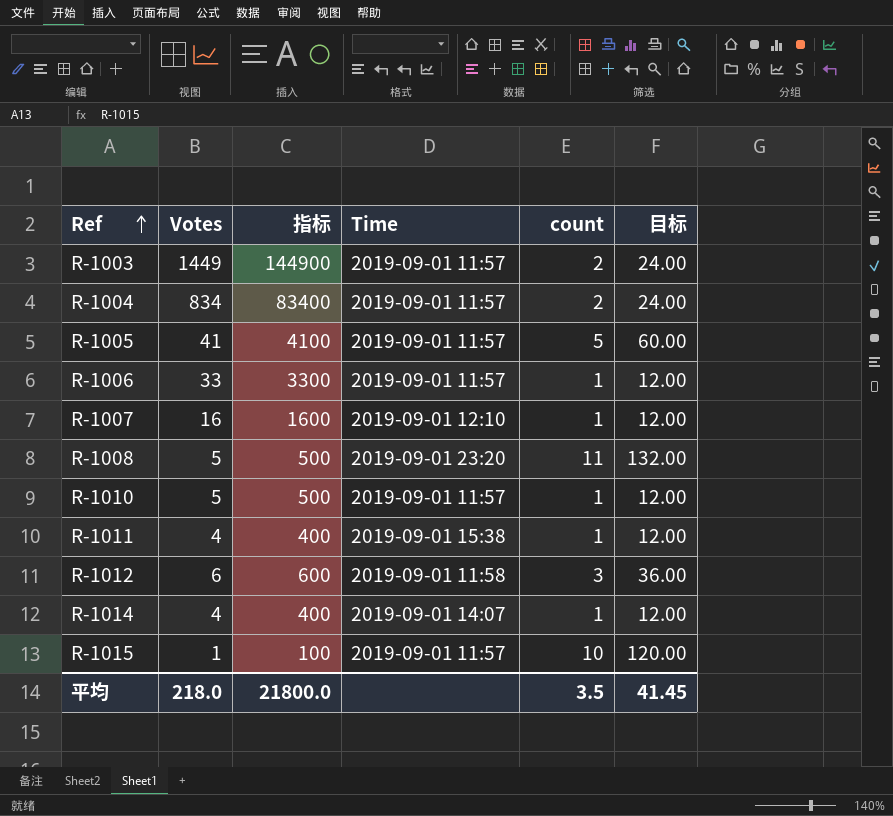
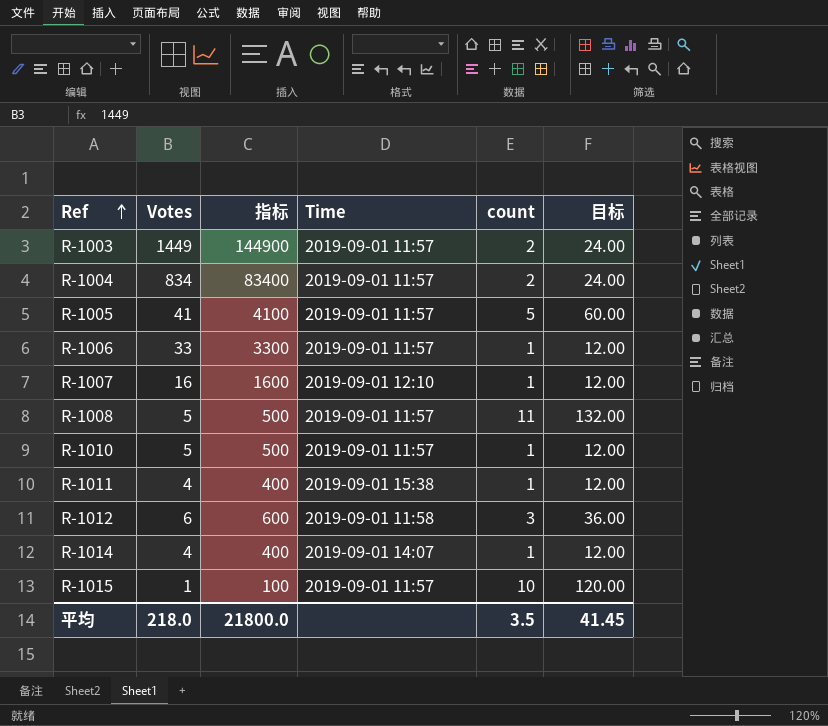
R-1008 | Time: 2019-09-01 23:20 -> 2019-09-01 11:57

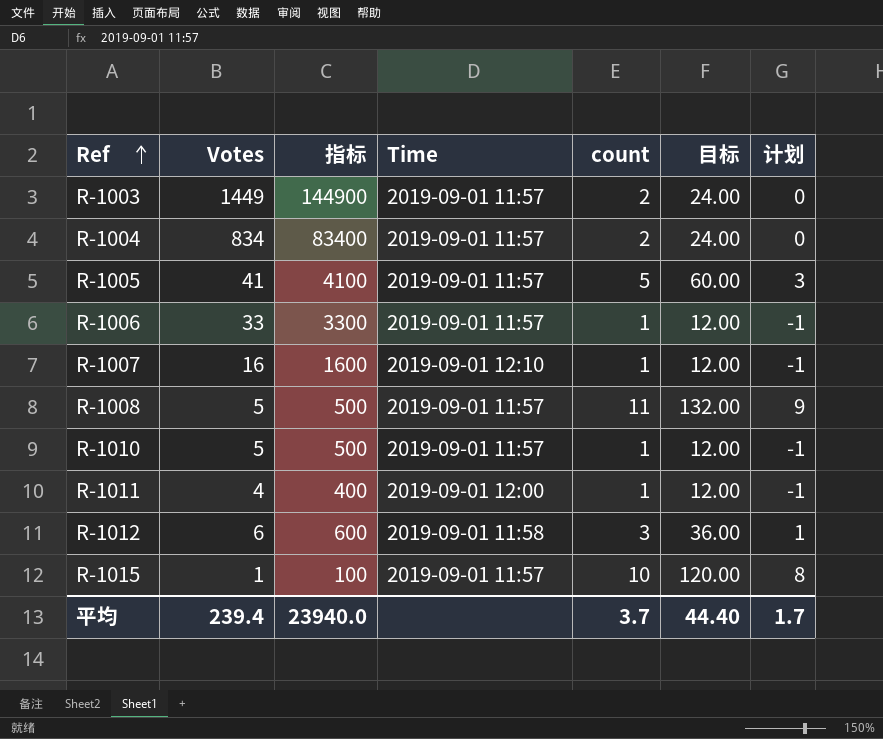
column 计划 | formula: none -> [count] - 2
row R-1014: 4 | 400 | 2019-09-01 14:07 | 1 | 12.00 -> none
R-1011 | Time: 2019-09-01 15:38 -> 2019-09-01 12:00
平均 | Votes: 218.0 -> 239.4
平均 | 指标: 21800.0 -> 23940.0
平均 | count: 3.5 -> 3.7
平均 | 目标: 41.45 -> 44.40

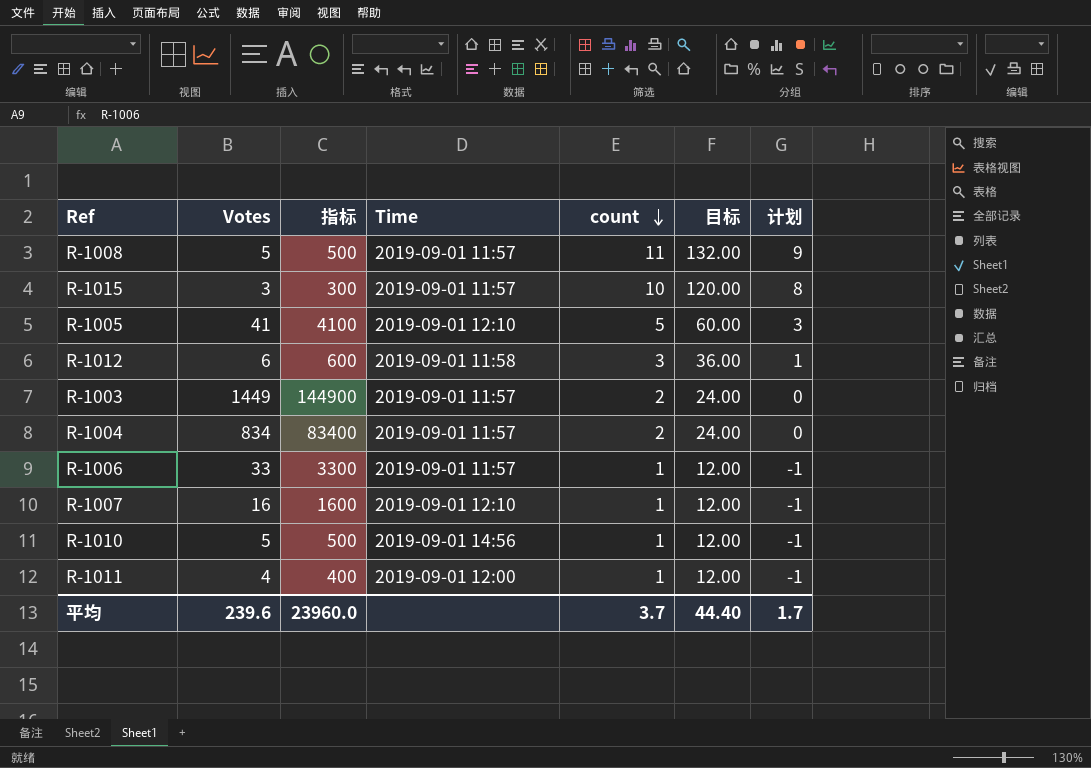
row order: Ref ascending -> count descending
R-1015 | Votes: 1 -> 3
R-1015 | 指标: 100 -> 300
R-1005 | Time: 2019-09-01 11:57 -> 2019-09-01 12:10
R-1010 | Time: 2019-09-01 11:57 -> 2019-09-01 14:56
平均 | Votes: 239.4 -> 239.6
平均 | 指标: 23940.0 -> 23960.0

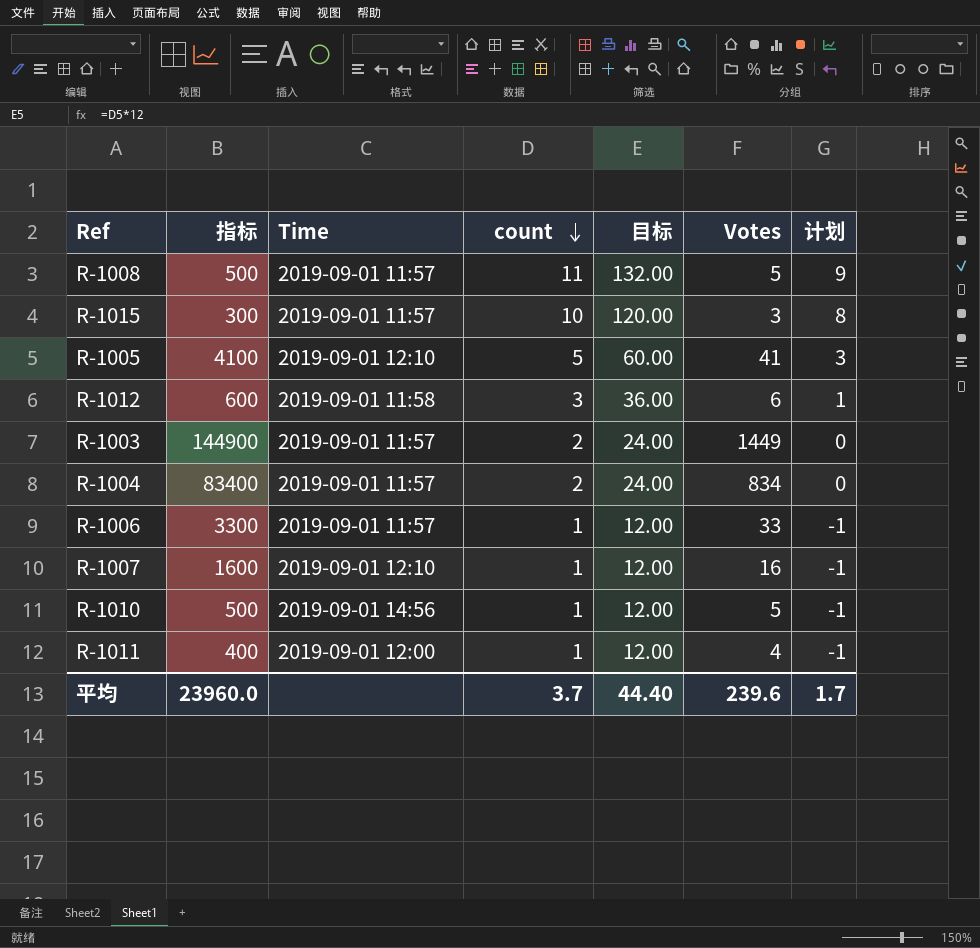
column Votes | position: 2 -> 6

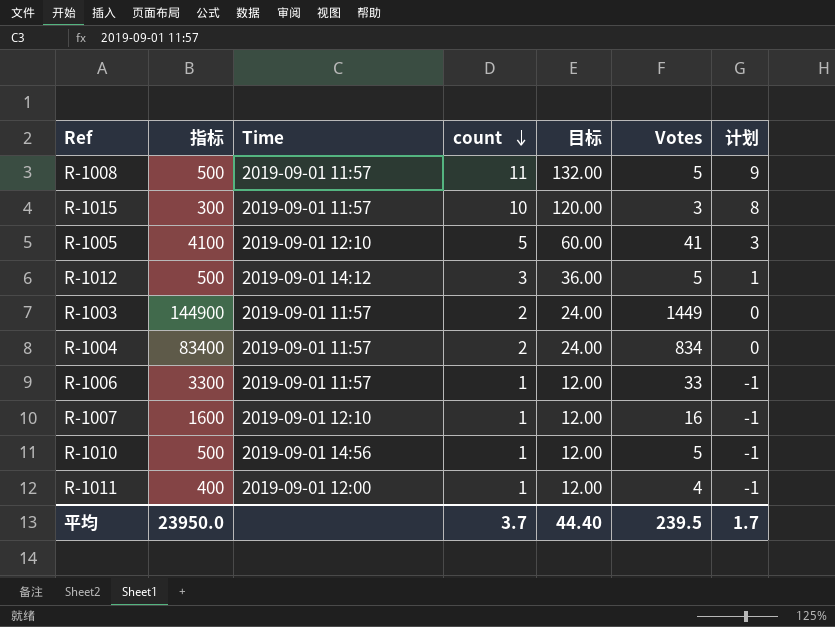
R-1012 | 指标: 600 -> 500
R-1012 | Time: 2019-09-01 11:58 -> 2019-09-01 14:12
R-1012 | Votes: 6 -> 5
平均 | 指标: 23960.0 -> 23950.0
平均 | Votes: 239.6 -> 239.5

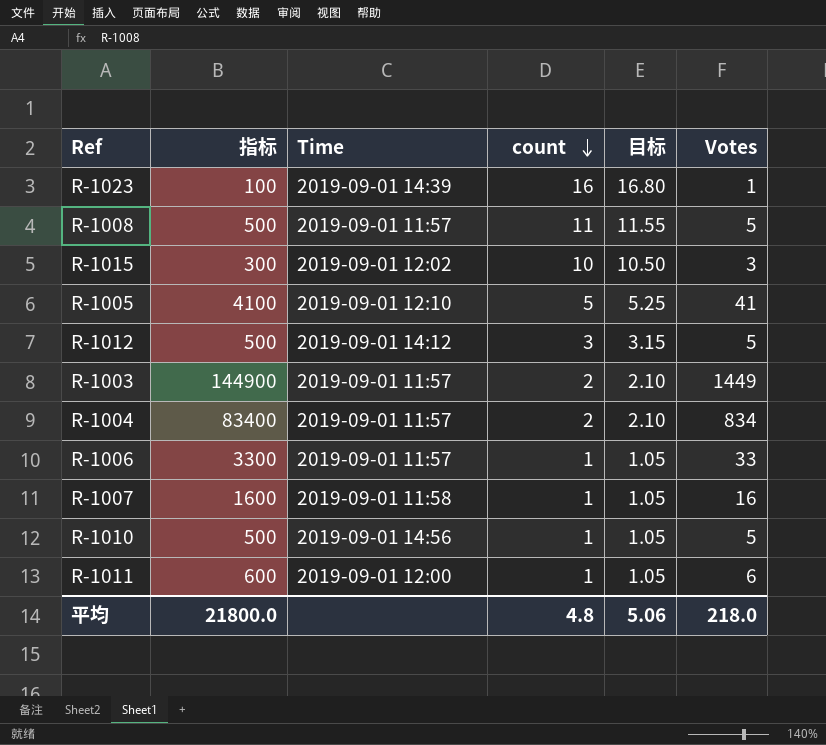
column 计划 | formula: [count] - 2 -> none
column 目标 | formula: [count] * 12 -> [count] * 1.05
row R-1023: none -> 100 | 2019-09-01 14:39 | 16 | 16.80 | 1
R-1015 | Time: 2019-09-01 11:57 -> 2019-09-01 12:02
R-1007 | Time: 2019-09-01 12:10 -> 2019-09-01 11:58
R-1011 | 指标: 400 -> 600
R-1011 | Votes: 4 -> 6
平均 | 指标: 23950.0 -> 21800.0
平均 | count: 3.7 -> 4.8
平均 | 目标: 44.40 -> 5.06
平均 | Votes: 239.5 -> 218.0

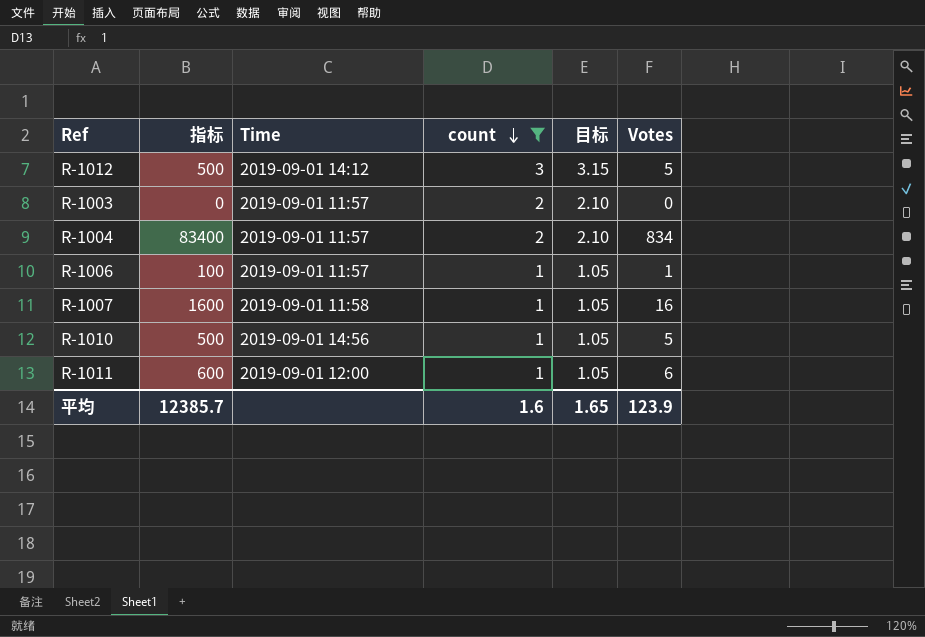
filter: none -> count <= 3
R-1003 | 指标: 144900 -> 0
R-1003 | Votes: 1449 -> 0
R-1006 | 指标: 3300 -> 100
R-1006 | Votes: 33 -> 1
平均 | 指标: 21800.0 -> 12385.7
平均 | count: 4.8 -> 1.6
平均 | 目标: 5.06 -> 1.65
平均 | Votes: 218.0 -> 123.9

